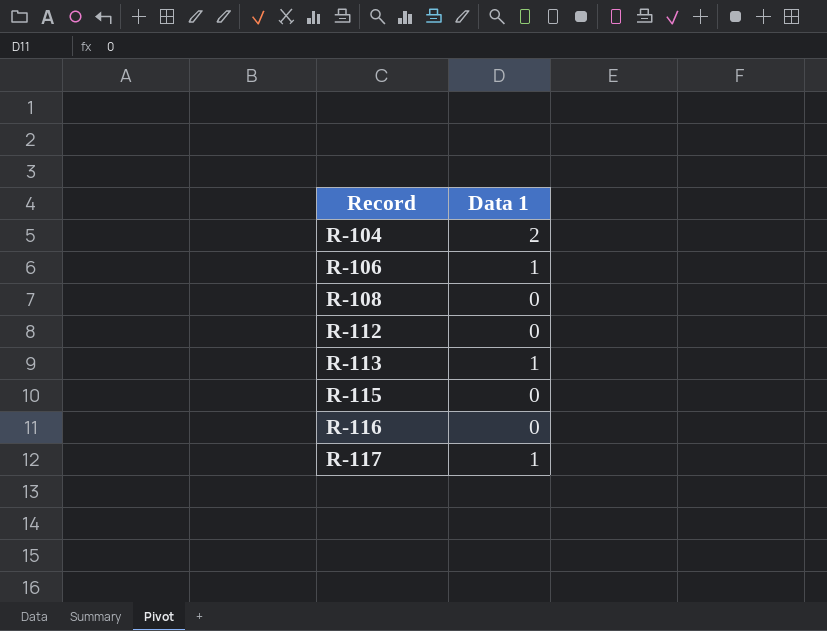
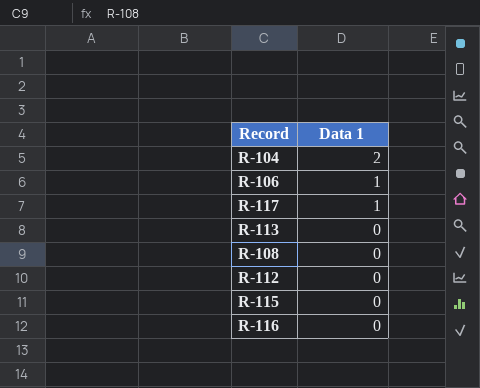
row order: Record ascending -> Data 1 descending
R-113 | Data 1: 1 -> 0

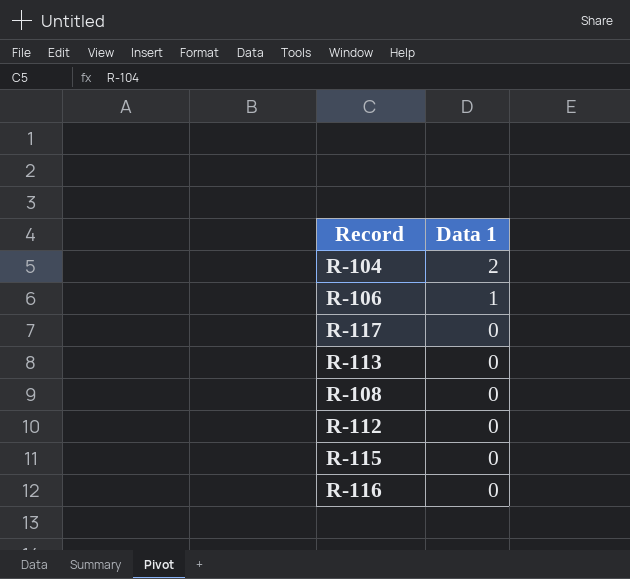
R-117 | Data 1: 1 -> 0

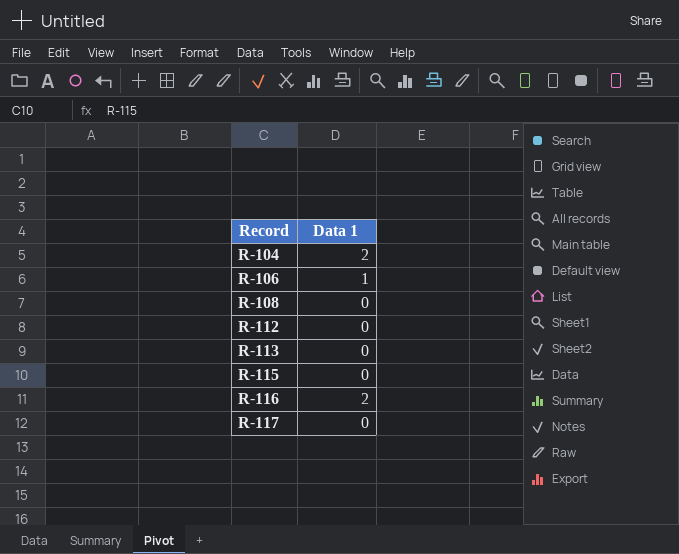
row order: Data 1 descending -> Record ascending
R-116 | Data 1: 0 -> 2

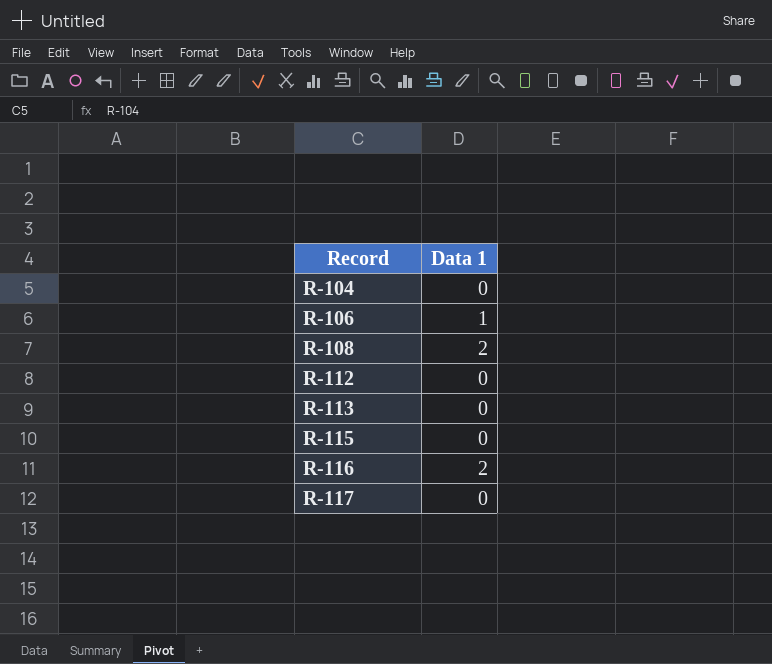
R-104 | Data 1: 2 -> 0
R-108 | Data 1: 0 -> 2

